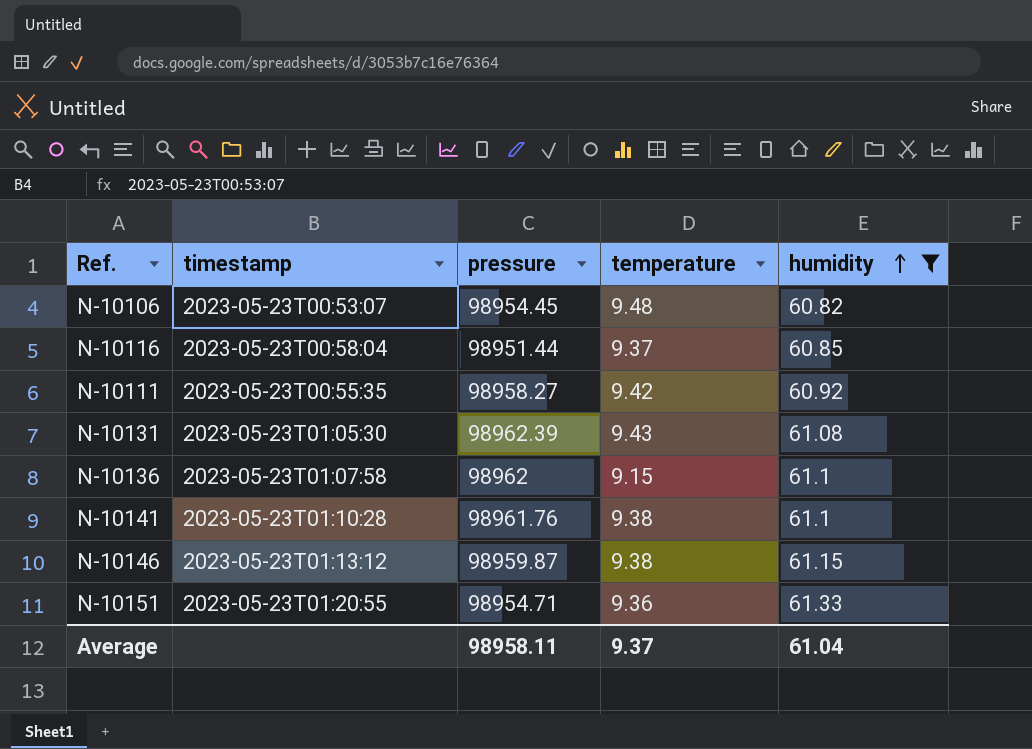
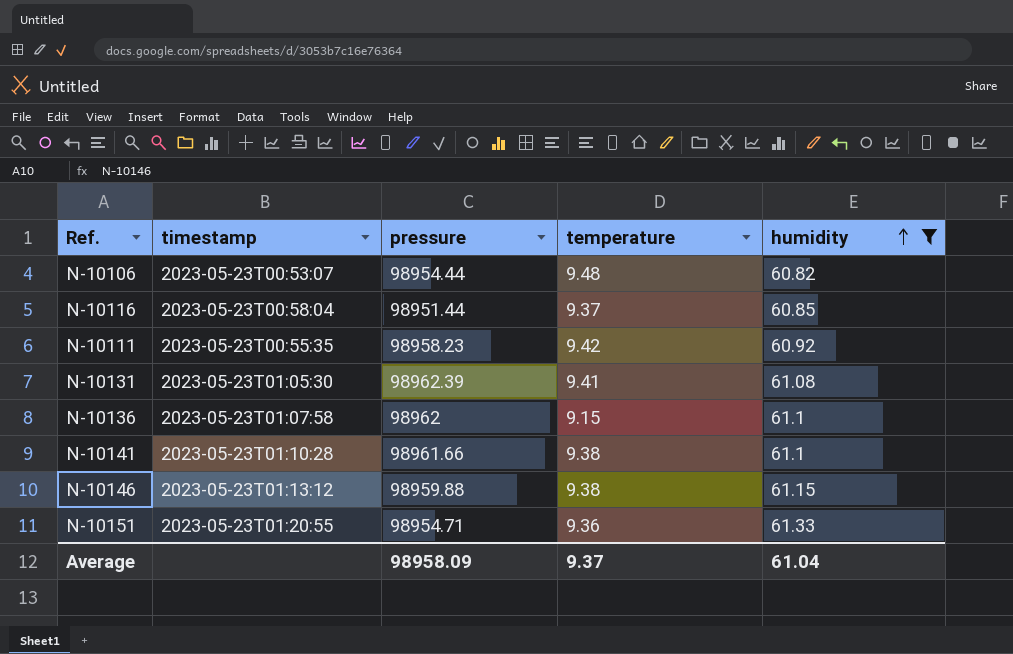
N-10106 | pressure: 98954.45 -> 98954.44
N-10111 | pressure: 98958.27 -> 98958.23
N-10131 | temperature: 9.43 -> 9.41
N-10141 | pressure: 98961.76 -> 98961.66
N-10146 | pressure: 98959.87 -> 98959.88
Average | pressure: 98958.11 -> 98958.09

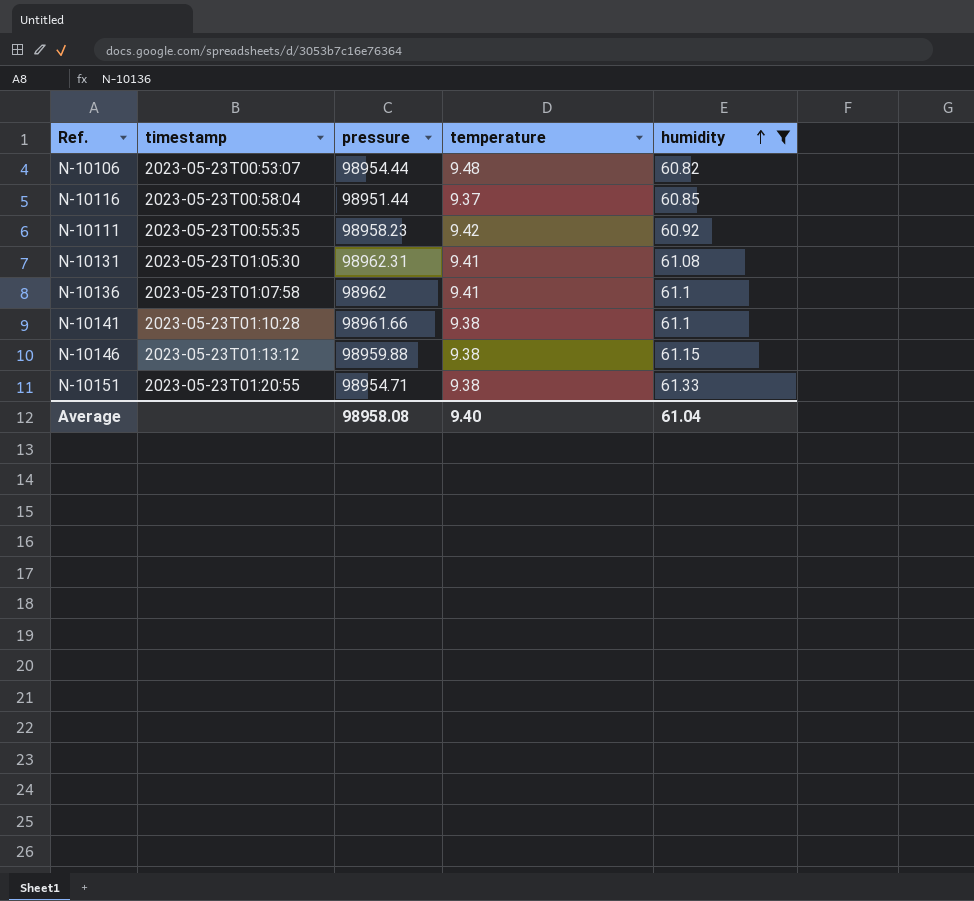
N-10131 | pressure: 98962.39 -> 98962.31
N-10136 | temperature: 9.15 -> 9.41
N-10151 | temperature: 9.36 -> 9.38
Average | pressure: 98958.09 -> 98958.08
Average | temperature: 9.37 -> 9.40

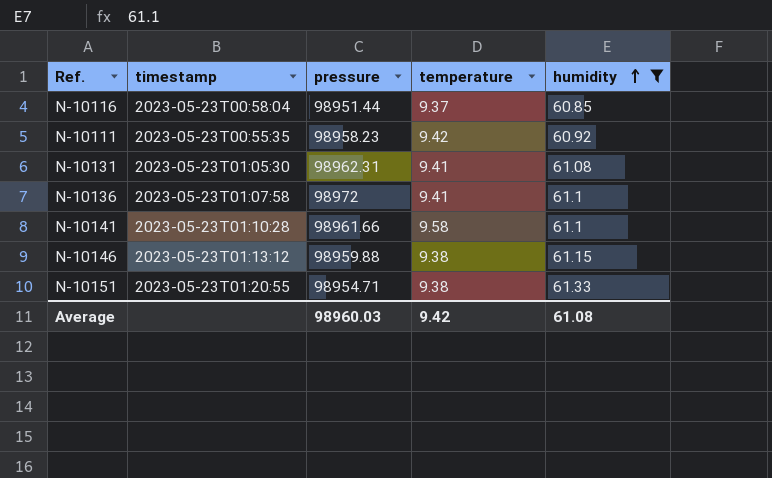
row N-10106: 2023-05-23T00:53:07 | 98954.44 | 9.48 | 60.82 -> none
N-10136 | pressure: 98962 -> 98972
N-10141 | temperature: 9.38 -> 9.58
Average | pressure: 98958.08 -> 98960.03
Average | temperature: 9.40 -> 9.42
Average | humidity: 61.04 -> 61.08

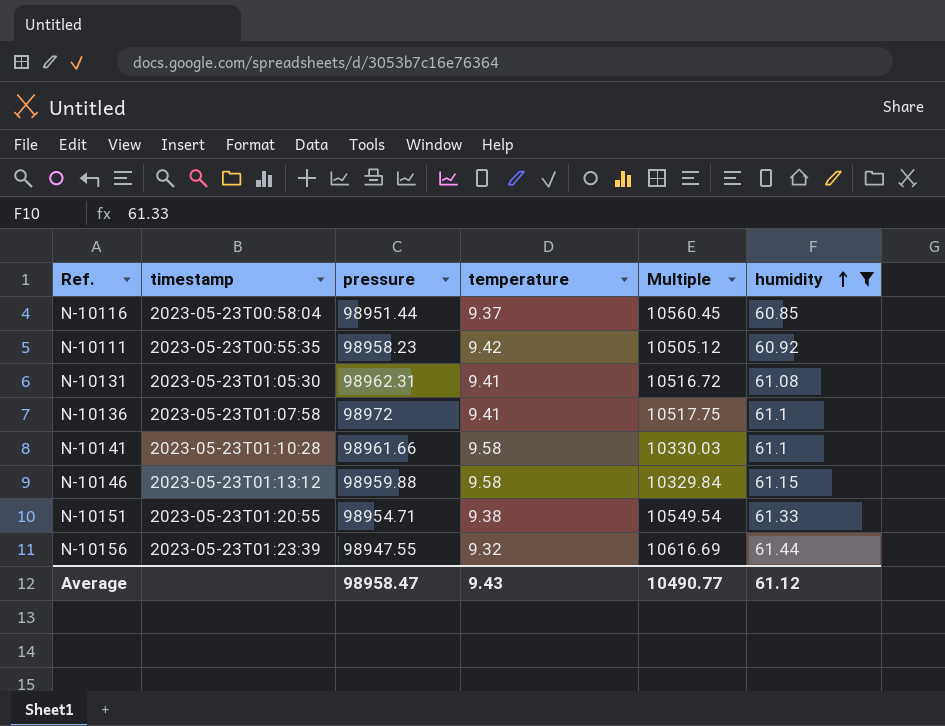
column Multiple | formula: none -> [pressure] / [temperature]
N-10146 | temperature: 9.38 -> 9.58
row N-10156: none -> 2023-05-23T01:23:39 | 98947.55 | 9.32 | 10616.69 | 61.44
Average | pressure: 98960.03 -> 98958.47
Average | temperature: 9.42 -> 9.43
Average | humidity: 61.08 -> 61.12

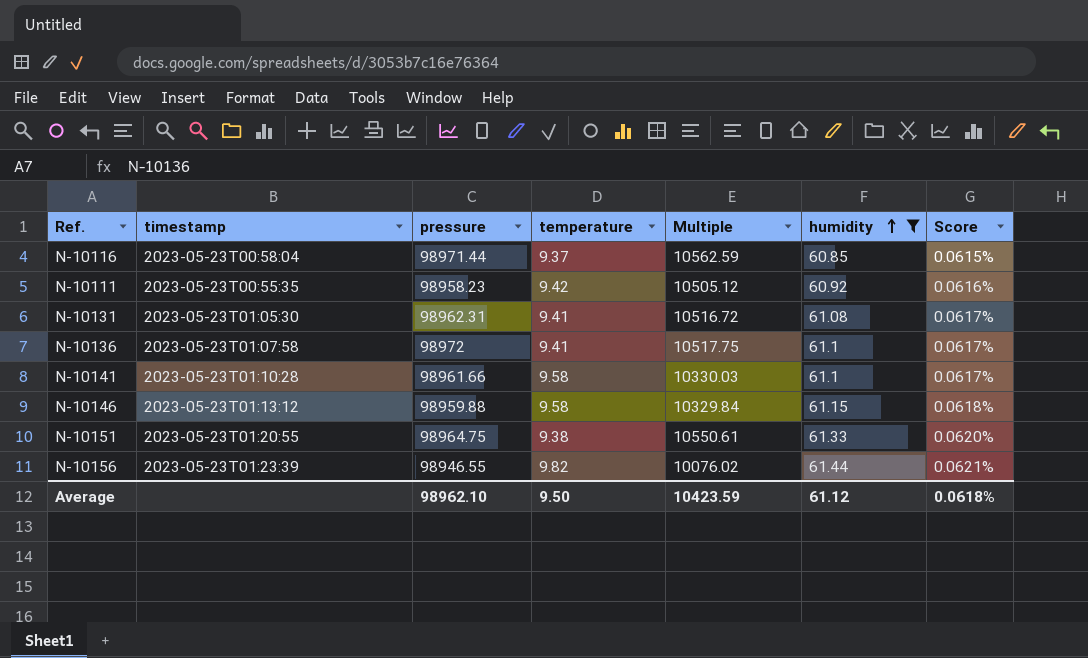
column Score | formula: none -> [humidity] / [pressure]
N-10116 | pressure: 98951.44 -> 98971.44
N-10116 | Multiple: 10560.45 -> 10562.59
N-10151 | pressure: 98954.71 -> 98964.75
N-10151 | Multiple: 10549.54 -> 10550.61
N-10156 | pressure: 98947.55 -> 98946.55
N-10156 | temperature: 9.32 -> 9.82
N-10156 | Multiple: 10616.69 -> 10076.02
Average | pressure: 98958.47 -> 98962.10
Average | temperature: 9.43 -> 9.50
Average | Multiple: 10490.77 -> 10423.59

